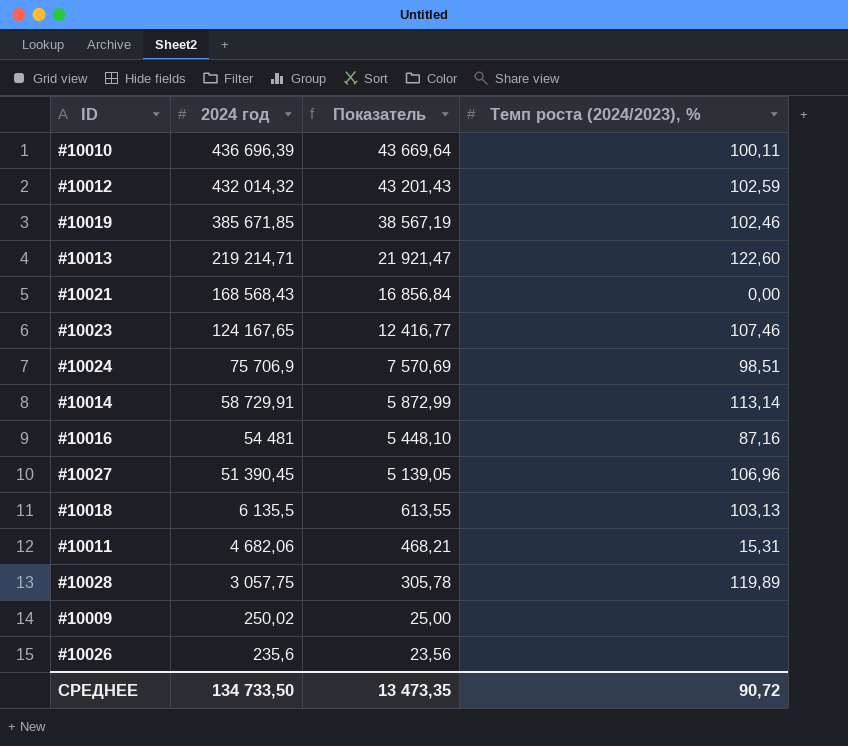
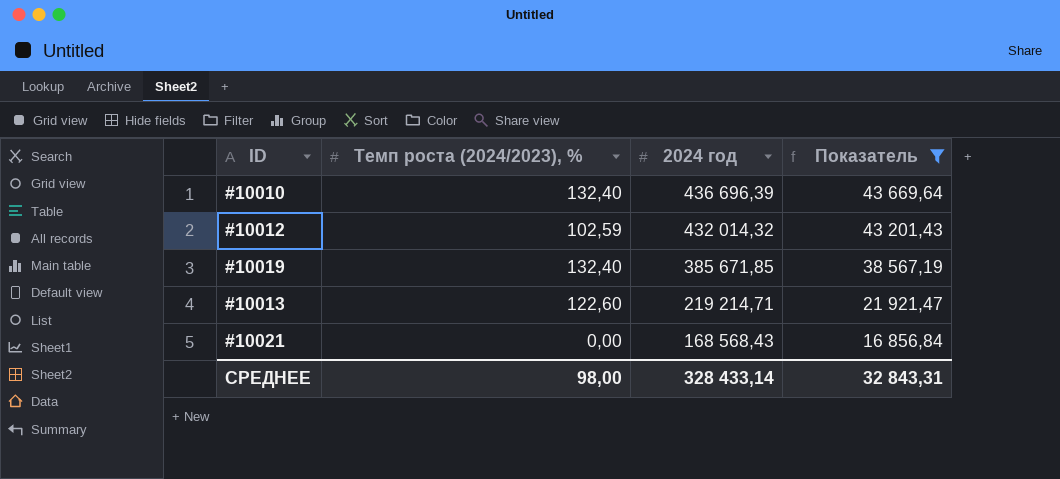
filter: none -> Показатель >= 16 856,84
column Темп роста (2024/2023), % | position: 4 -> 2
#10010 | Темп роста (2024/2023), %: 100,11 -> 132,40
#10019 | Темп роста (2024/2023), %: 102,46 -> 132,40
СРЕДНЕЕ | Темп роста (2024/2023), %: 90,72 -> 98,00
СРЕДНЕЕ | 2024 год: 134 733,50 -> 328 433,14
СРЕДНЕЕ | Показатель: 13 473,35 -> 32 843,31

